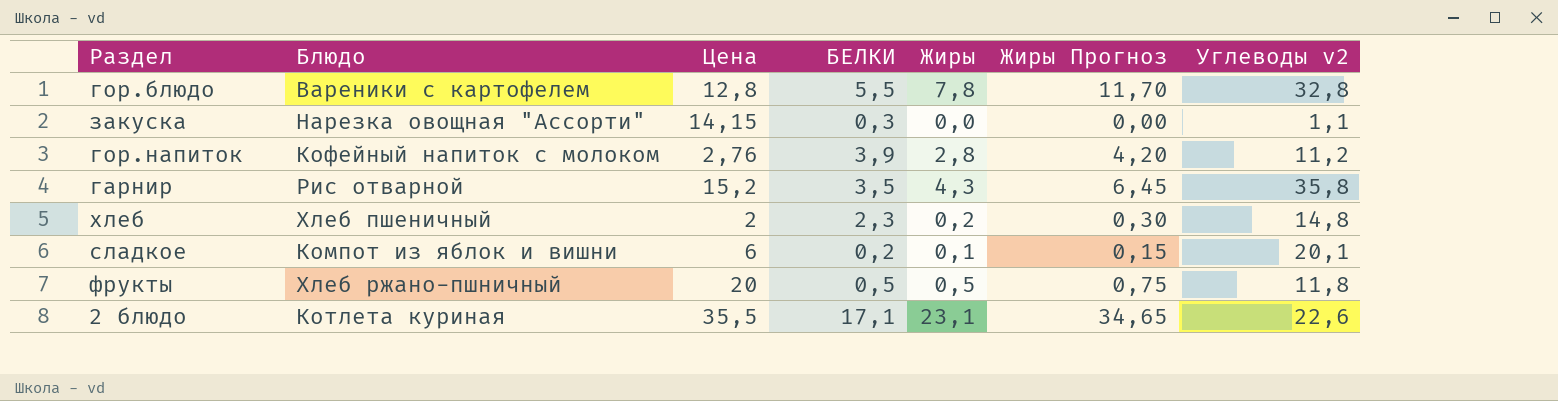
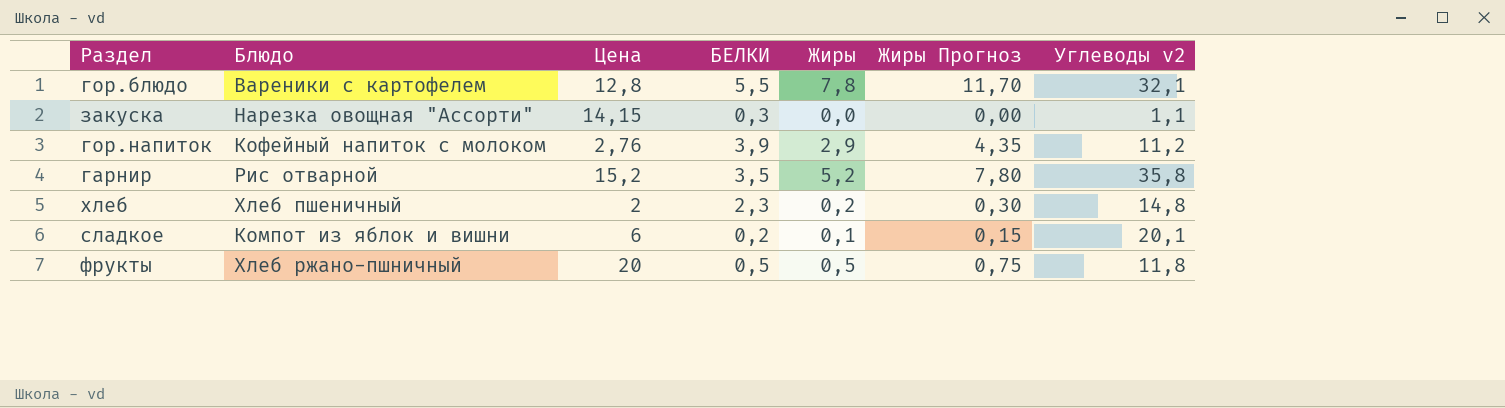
row 2 блюдо: Котлета куриная | 35,5 | 17,1 | 23,1 | 34,65 | 22,6 -> none
гор.блюдо | Углеводы v2: 32,8 -> 32,1
гор.напиток | Жиры: 2,8 -> 2,9
гор.напиток | Жиры Прогноз: 4,20 -> 4,35
гарнир | Жиры: 4,3 -> 5,2
гарнир | Жиры Прогноз: 6,45 -> 7,80

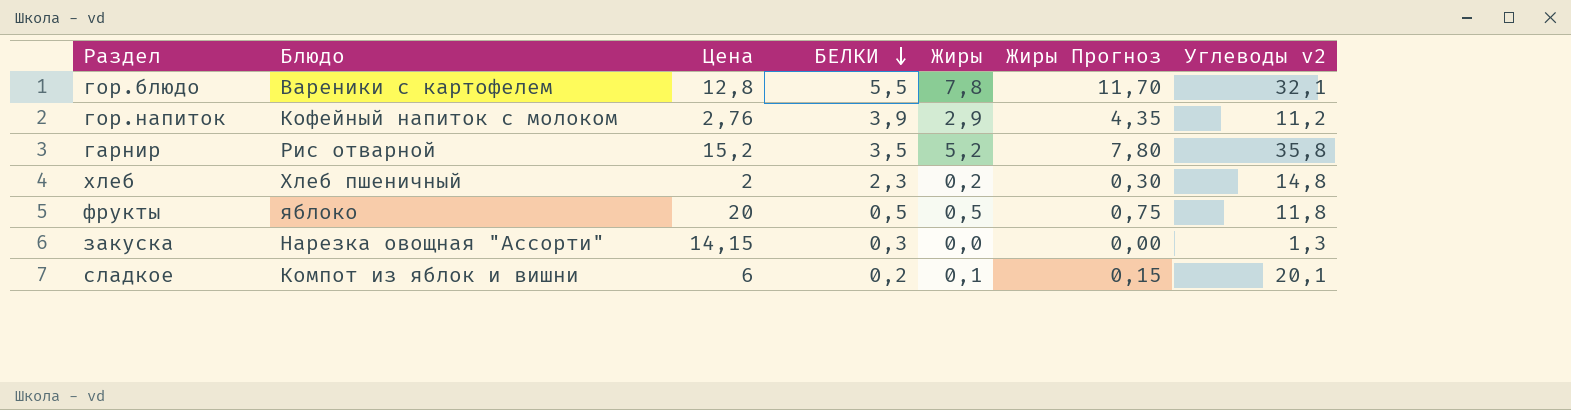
row order: none -> БЕЛКИ descending
фрукты | Блюдо: Хлеб ржано-пшничный -> яблоко
закуска | Углеводы v2: 1,1 -> 1,3

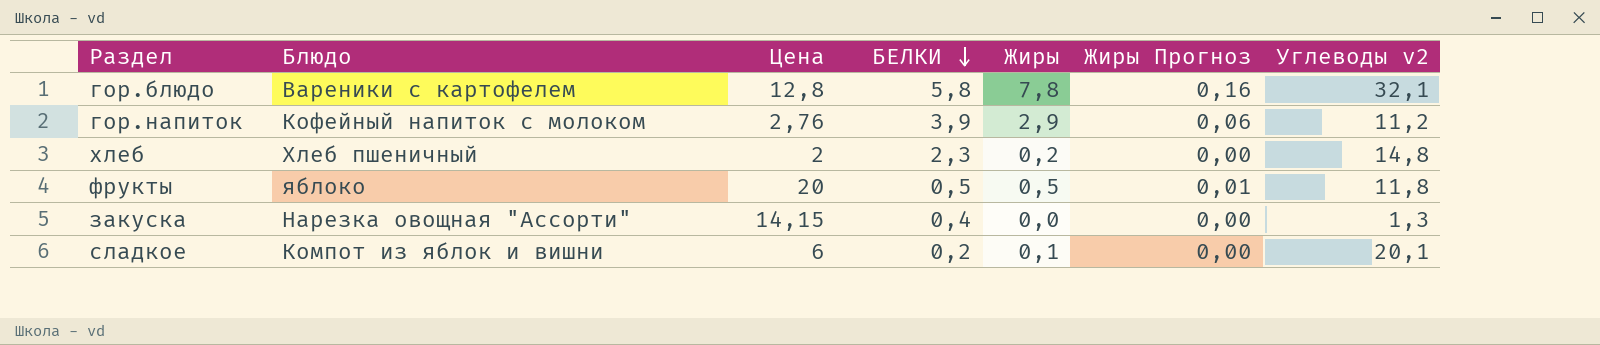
column Жиры Прогноз | formula: [Жиры] * 1,5 -> [Жиры] * 0,02
row гарнир: Рис отварной | 15,2 | 3,5 | 5,2 | 7,80 | 35,8 -> none
гор.блюдо | БЕЛКИ: 5,5 -> 5,8
закуска | БЕЛКИ: 0,3 -> 0,4

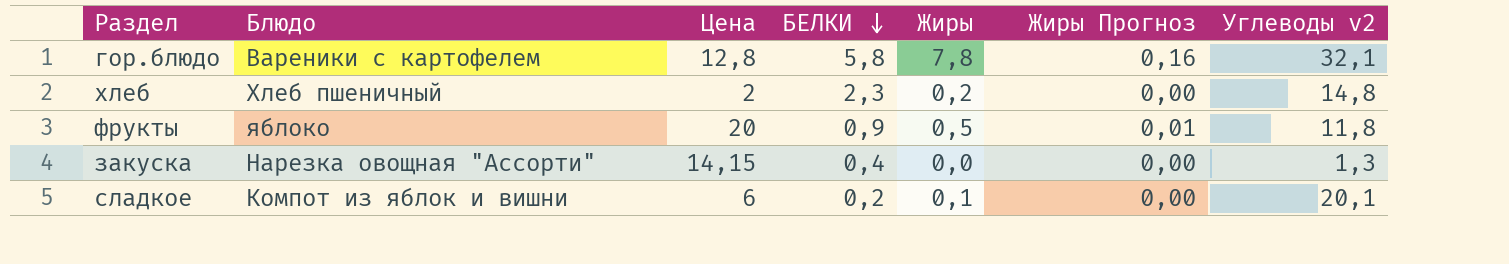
row гор.напиток: Кофейный напиток с молоком | 2,76 | 3,9 | 2,9 | 0,06 | 11,2 -> none
фрукты | БЕЛКИ: 0,5 -> 0,9

